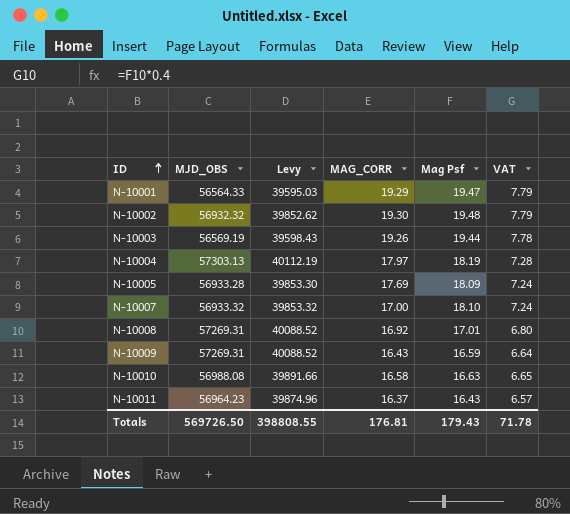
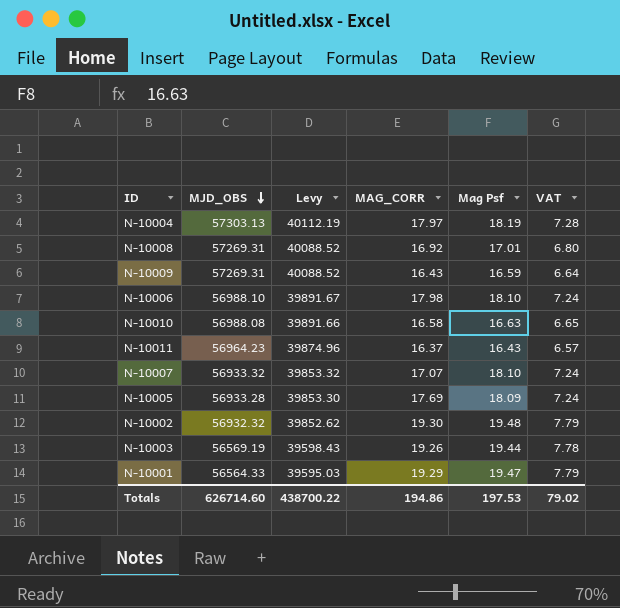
row order: ID ascending -> MJD_OBS descending
row N-10006: none -> 56988.10 | 39891.67 | 17.98 | 18.10 | 7.24
N-10007 | MAG_CORR: 17.00 -> 17.07
Totals | MJD_OBS: 569726.50 -> 626714.60
Totals | Levy: 398808.55 -> 438700.22
Totals | MAG_CORR: 176.81 -> 194.86
Totals | Mag Psf: 179.43 -> 197.53
Totals | VAT: 71.78 -> 79.02

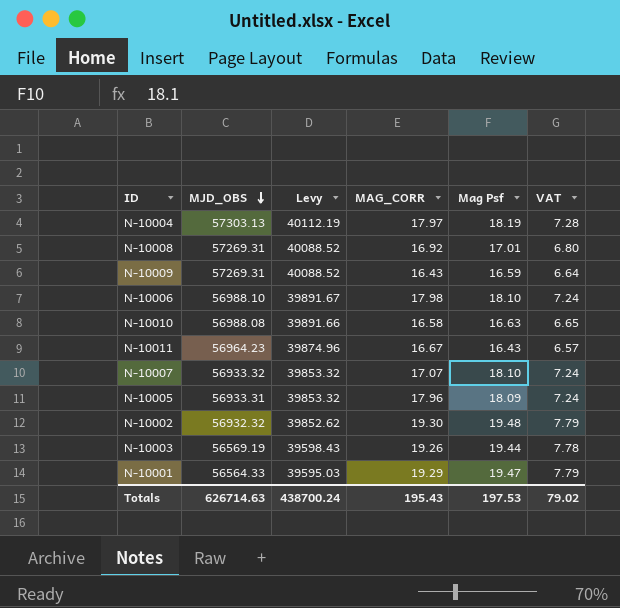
N-10011 | MAG_CORR: 16.37 -> 16.67
N-10005 | MJD_OBS: 56933.28 -> 56933.31
N-10005 | Levy: 39853.30 -> 39853.32
N-10005 | MAG_CORR: 17.69 -> 17.96
Totals | MJD_OBS: 626714.60 -> 626714.63
Totals | Levy: 438700.22 -> 438700.24
Totals | MAG_CORR: 194.86 -> 195.43

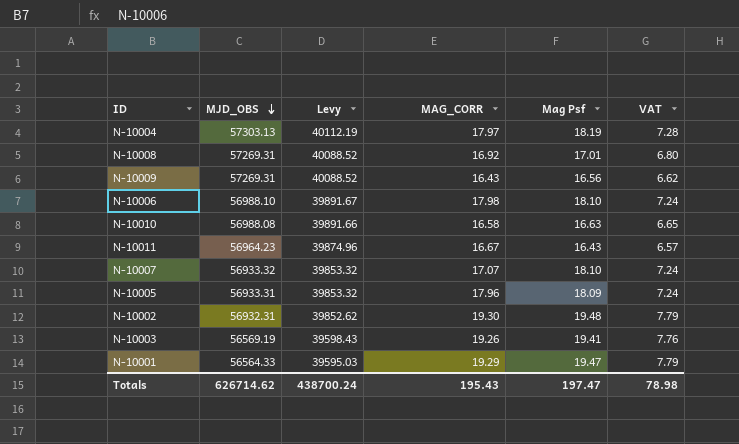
N-10009 | Mag Psf: 16.59 -> 16.56
N-10009 | VAT: 6.64 -> 6.62
N-10002 | MJD_OBS: 56932.32 -> 56932.31
N-10003 | Mag Psf: 19.44 -> 19.41
N-10003 | VAT: 7.78 -> 7.76
Totals | MJD_OBS: 626714.63 -> 626714.62
Totals | Mag Psf: 197.53 -> 197.47
Totals | VAT: 79.02 -> 78.98

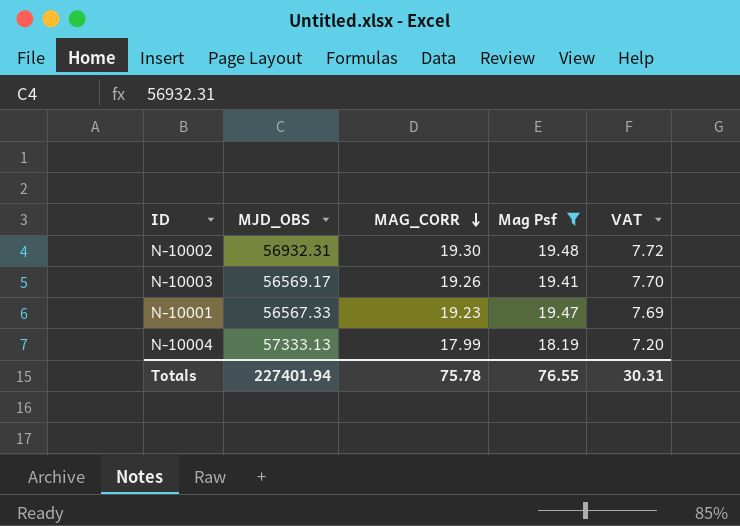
filter: none -> Mag Psf >= 18.19
row order: MJD_OBS descending -> MAG_CORR descending
column Levy | formula: [MJD_OBS] * 0.7 -> none
column VAT | formula: [Mag Psf] * 0.4 -> [MAG_CORR] * 0.4
N-10003 | MJD_OBS: 56569.19 -> 56569.17
N-10001 | MJD_OBS: 56564.33 -> 56567.33
N-10001 | MAG_CORR: 19.29 -> 19.23
N-10004 | MJD_OBS: 57303.13 -> 57333.13
N-10004 | MAG_CORR: 17.97 -> 17.99
Totals | MJD_OBS: 626714.62 -> 227401.94
Totals | MAG_CORR: 195.43 -> 75.78
Totals | Mag Psf: 197.47 -> 76.55
Totals | VAT: 78.98 -> 30.31

